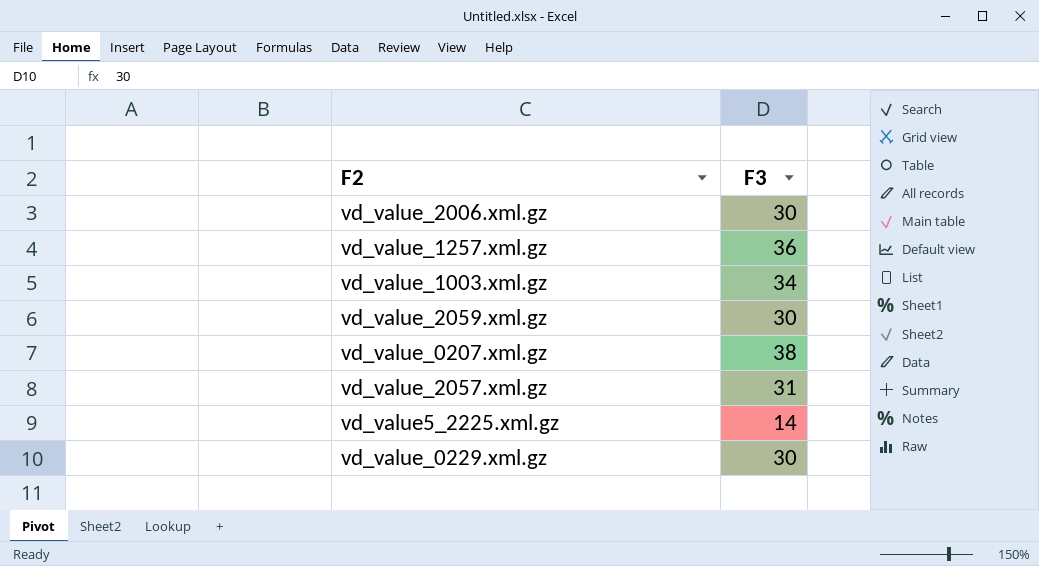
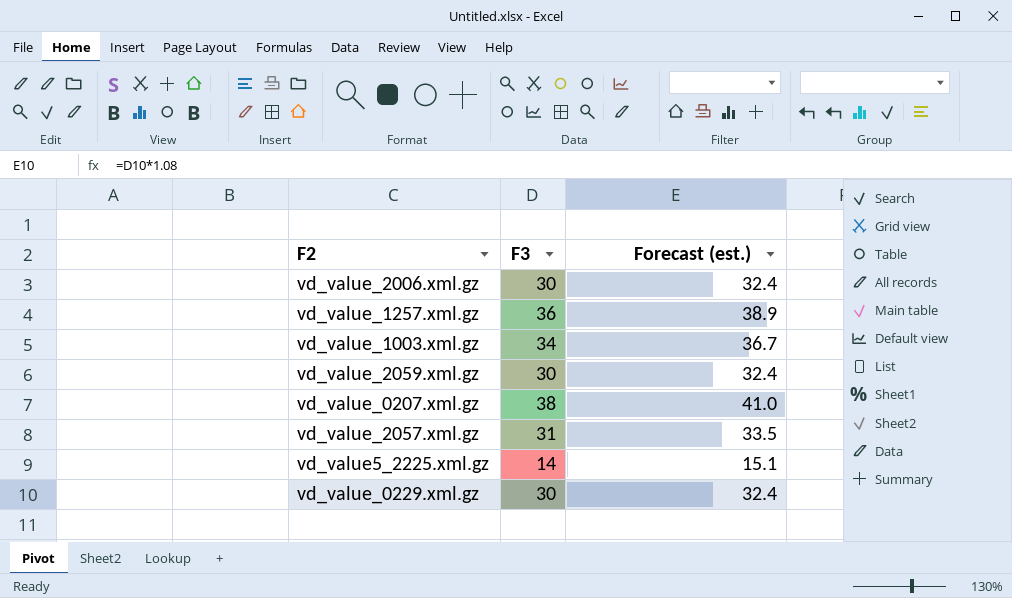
column Forecast (est.) | formula: none -> [F3] * 1.08

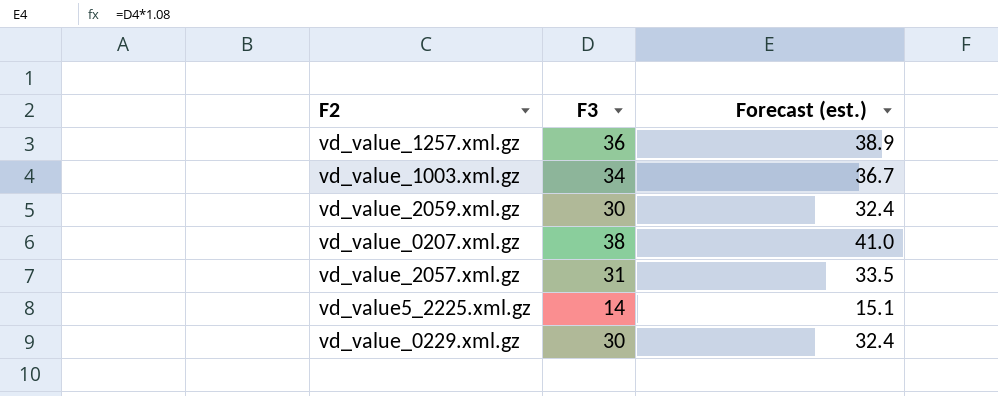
row vd_value_2006.xml.gz: 30 | 32.4 -> none

